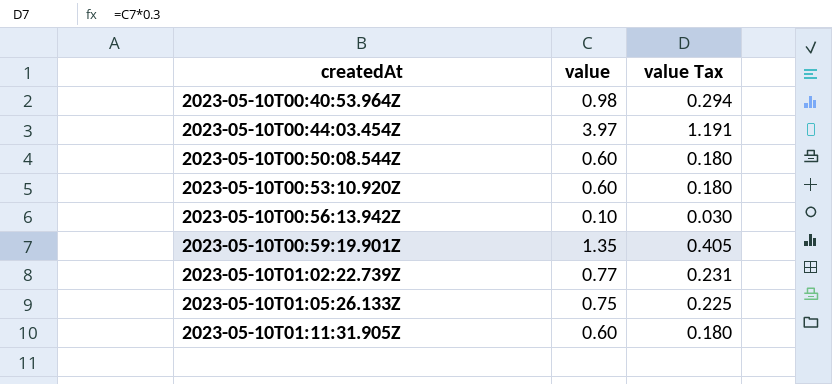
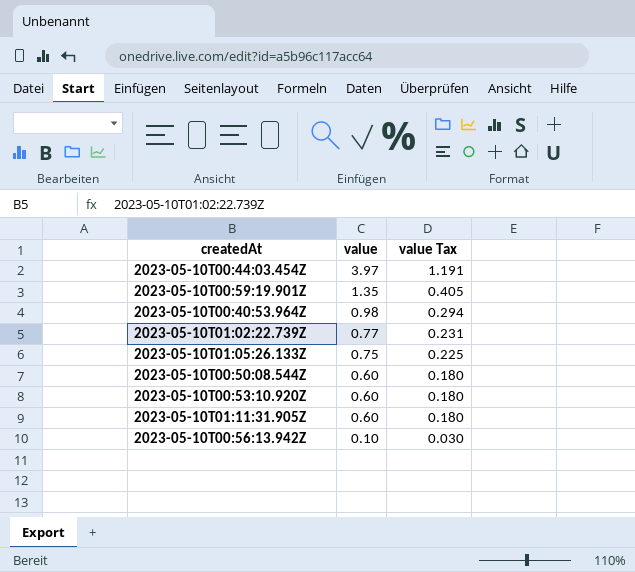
row order: createdAt ascending -> value descending

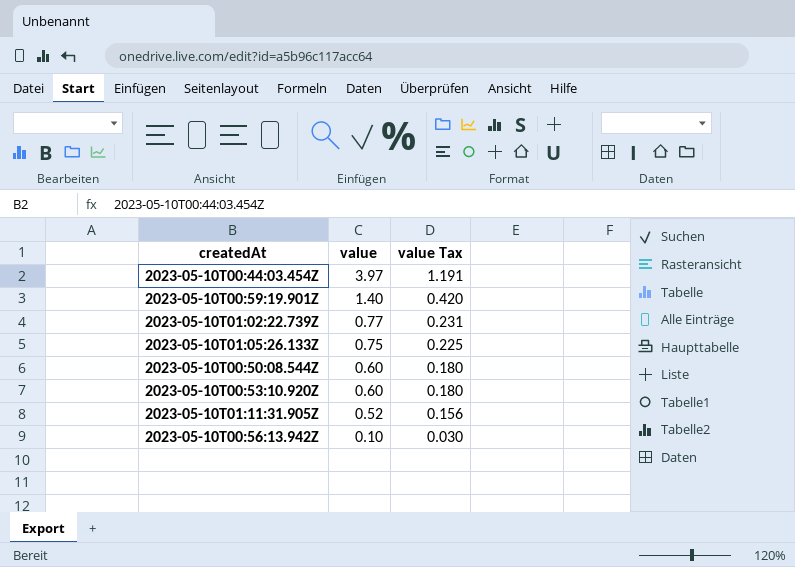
row 2023-05-10T00:40:53.964Z: 0.98 | 0.294 -> none
2023-05-10T00:59:19.901Z | value: 1.35 -> 1.40
2023-05-10T00:59:19.901Z | value Tax: 0.405 -> 0.420
2023-05-10T01:11:31.905Z | value: 0.60 -> 0.52
2023-05-10T01:11:31.905Z | value Tax: 0.180 -> 0.156

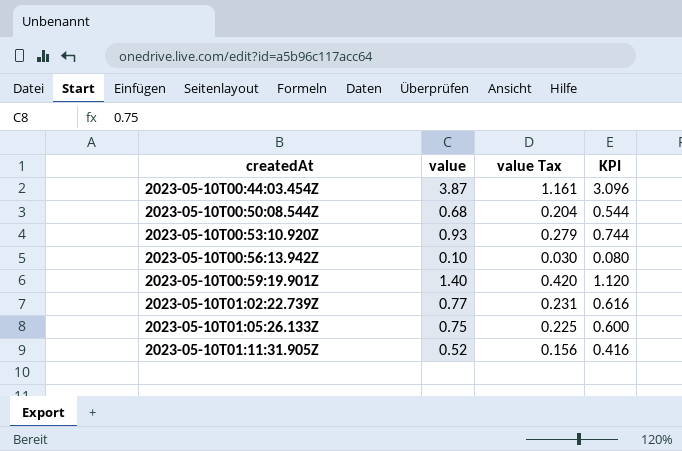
row order: value descending -> createdAt ascending
column KPI | formula: none -> [value] * 0.8
2023-05-10T00:44:03.454Z | value: 3.97 -> 3.87
2023-05-10T00:44:03.454Z | value Tax: 1.191 -> 1.161
2023-05-10T00:50:08.544Z | value: 0.60 -> 0.68
2023-05-10T00:50:08.544Z | value Tax: 0.180 -> 0.204
2023-05-10T00:53:10.920Z | value: 0.60 -> 0.93
2023-05-10T00:53:10.920Z | value Tax: 0.180 -> 0.279

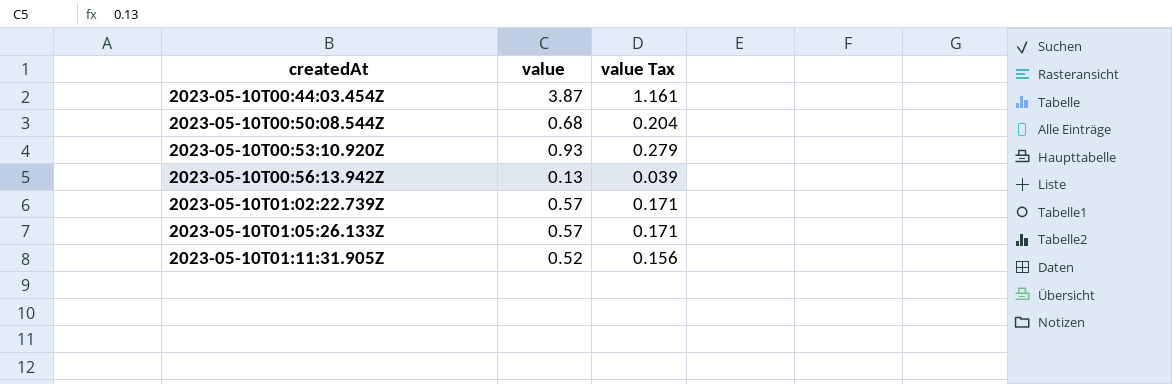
column KPI | formula: [value] * 0.8 -> none
row 2023-05-10T00:59:19.901Z: 1.40 | 0.420 | 1.120 -> none
2023-05-10T00:56:13.942Z | value: 0.10 -> 0.13
2023-05-10T00:56:13.942Z | value Tax: 0.030 -> 0.039
2023-05-10T01:02:22.739Z | value: 0.77 -> 0.57
2023-05-10T01:02:22.739Z | value Tax: 0.231 -> 0.171
2023-05-10T01:05:26.133Z | value: 0.75 -> 0.57
2023-05-10T01:05:26.133Z | value Tax: 0.225 -> 0.171

